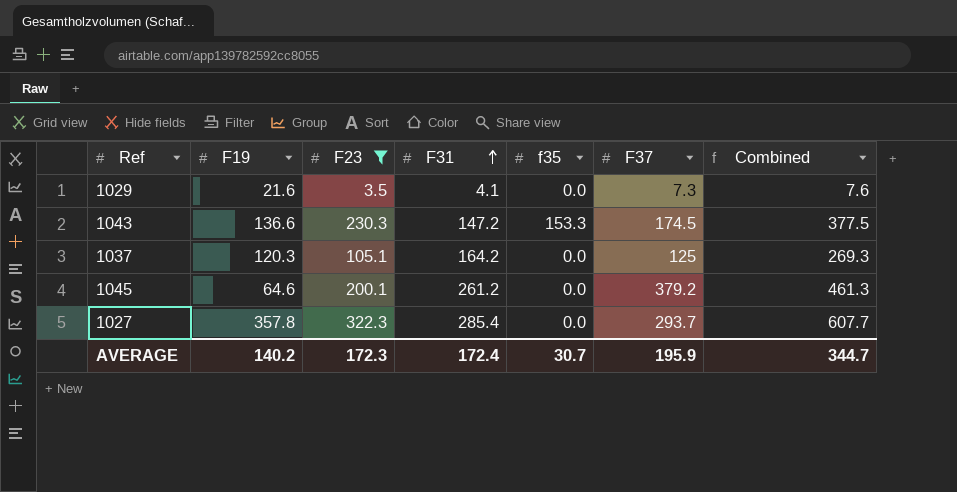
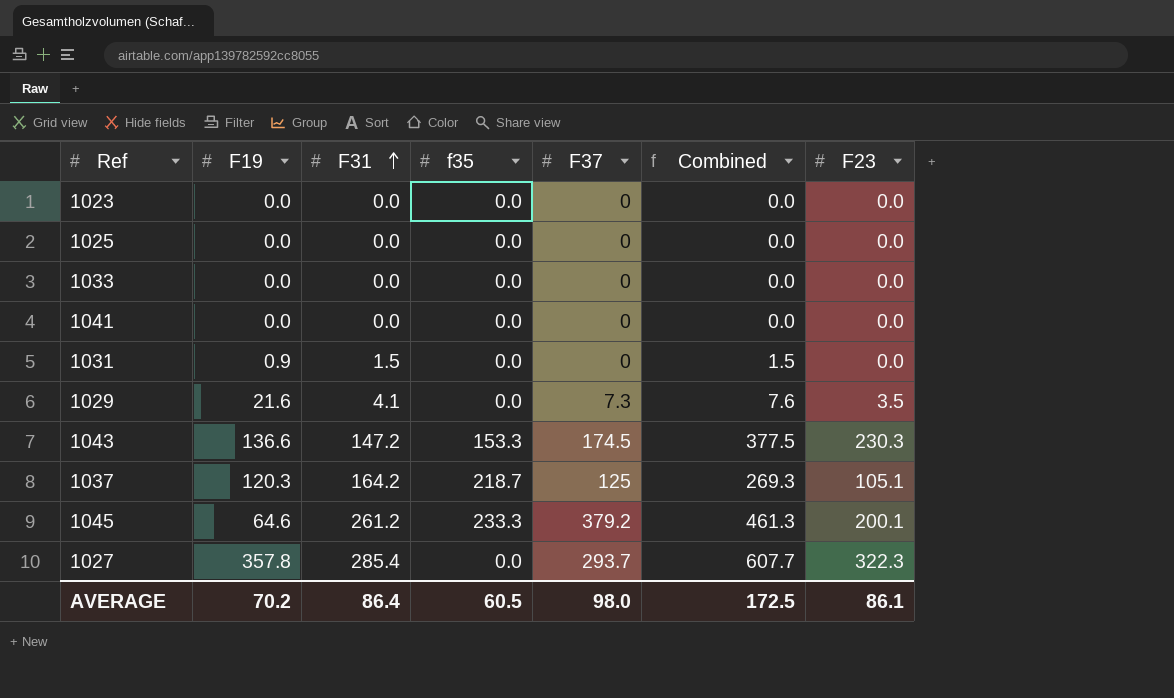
filter: F23 != 0.0 -> none
column F23 | position: 3 -> 7
1037 | f35: 0.0 -> 218.7
1045 | f35: 0.0 -> 233.3
AVERAGE | F19: 140.2 -> 70.2
AVERAGE | F31: 172.4 -> 86.4
AVERAGE | f35: 30.7 -> 60.5
AVERAGE | F37: 195.9 -> 98.0
AVERAGE | Combined: 344.7 -> 172.5
AVERAGE | F23: 172.3 -> 86.1

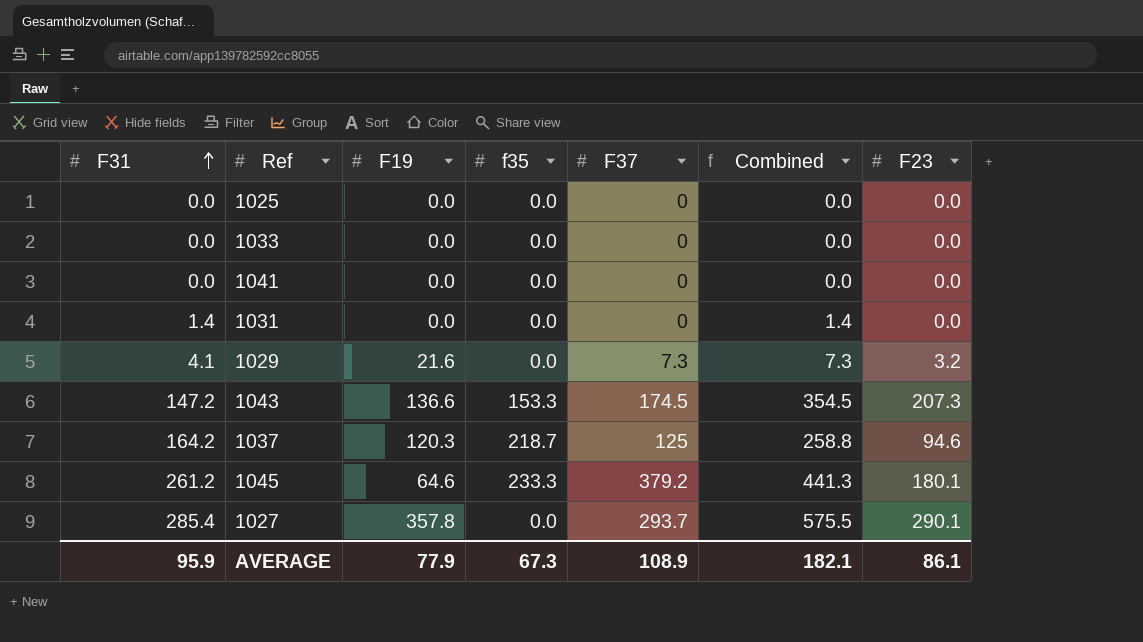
column F31 | position: 3 -> 1
row 1023: 0.0 | 0.0 | 0.0 | 0 | 0.0 | 0.0 -> none
1031 | F31: 1.5 -> 1.4
1031 | F19: 0.9 -> 0.0
1031 | Combined: 1.5 -> 1.4
1029 | Combined: 7.6 -> 7.3
1029 | F23: 3.5 -> 3.2
1043 | Combined: 377.5 -> 354.5
1043 | F23: 230.3 -> 207.3
1037 | Combined: 269.3 -> 258.8
1037 | F23: 105.1 -> 94.6
1045 | Combined: 461.3 -> 441.3
1045 | F23: 200.1 -> 180.1
1027 | Combined: 607.7 -> 575.5
1027 | F23: 322.3 -> 290.1
AVERAGE | F31: 86.4 -> 95.9
AVERAGE | F19: 70.2 -> 77.9
AVERAGE | f35: 60.5 -> 67.3
AVERAGE | F37: 98.0 -> 108.9
AVERAGE | Combined: 172.5 -> 182.1

